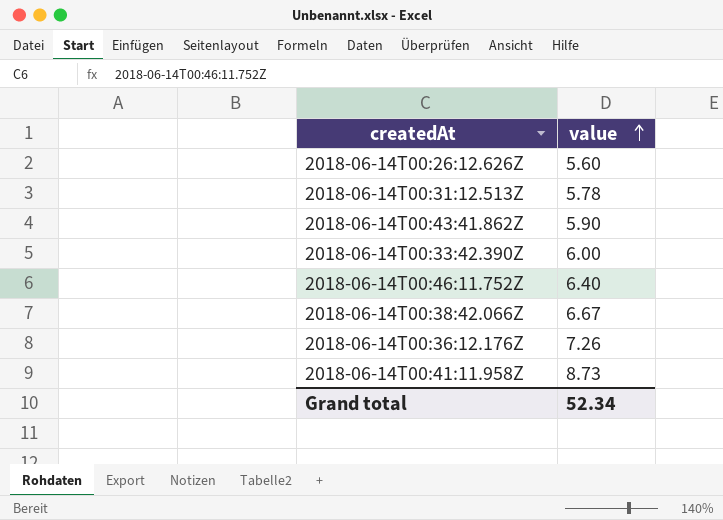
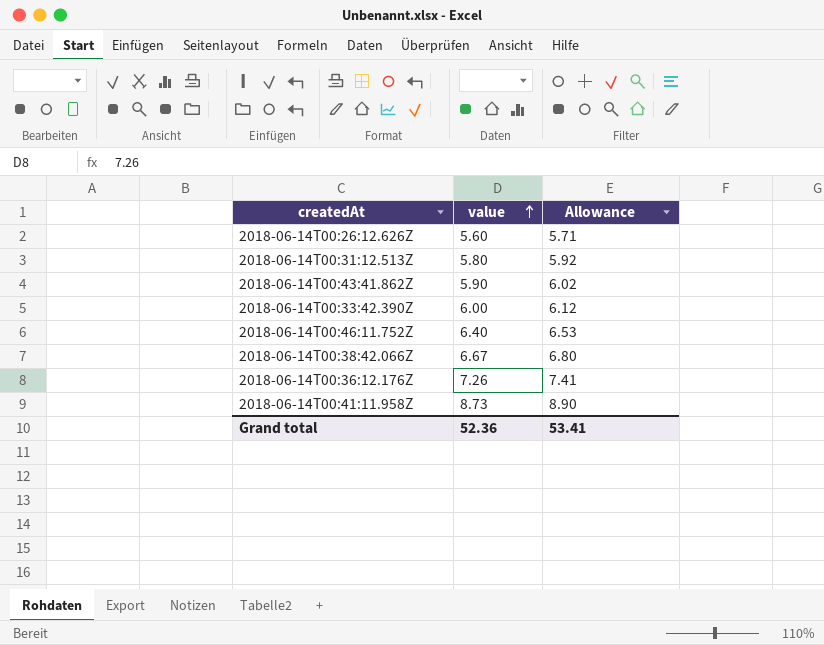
column Allowance | formula: none -> [value] * 1.02
2018-06-14T00:31:12.513Z | value: 5.78 -> 5.80
Grand total | value: 52.34 -> 52.36

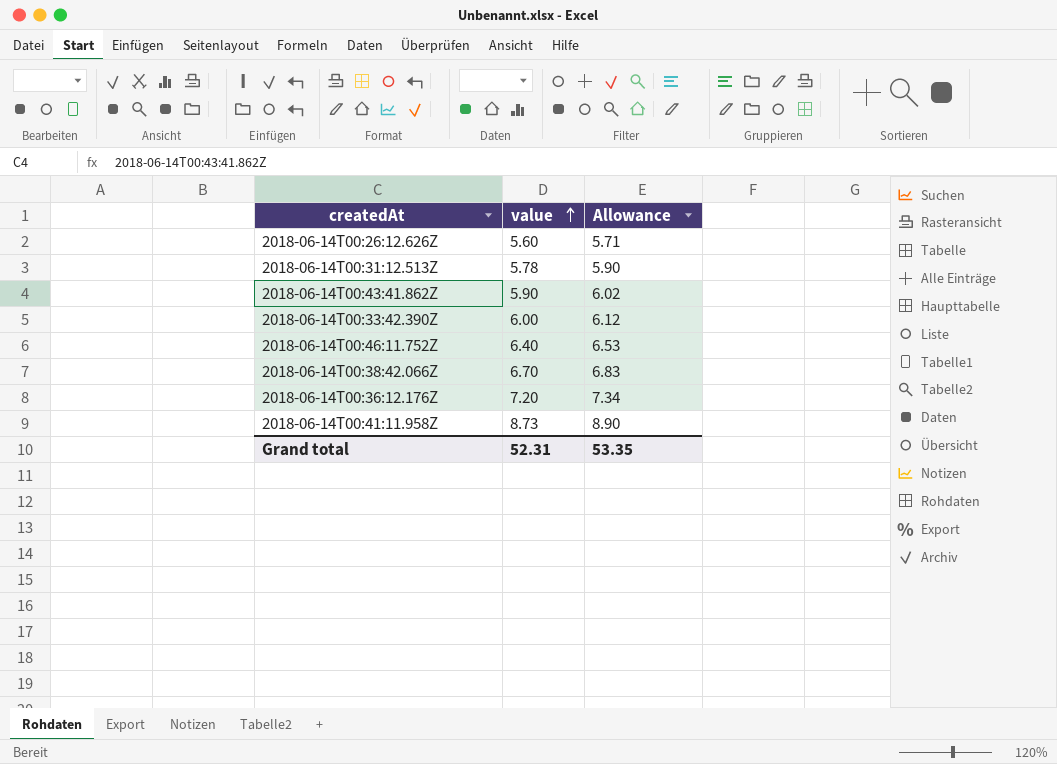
2018-06-14T00:31:12.513Z | value: 5.80 -> 5.78
2018-06-14T00:31:12.513Z | Allowance: 5.92 -> 5.90
2018-06-14T00:38:42.066Z | value: 6.67 -> 6.70
2018-06-14T00:38:42.066Z | Allowance: 6.80 -> 6.83
2018-06-14T00:36:12.176Z | value: 7.26 -> 7.20
2018-06-14T00:36:12.176Z | Allowance: 7.41 -> 7.34
Grand total | value: 52.36 -> 52.31
Grand total | Allowance: 53.41 -> 53.35

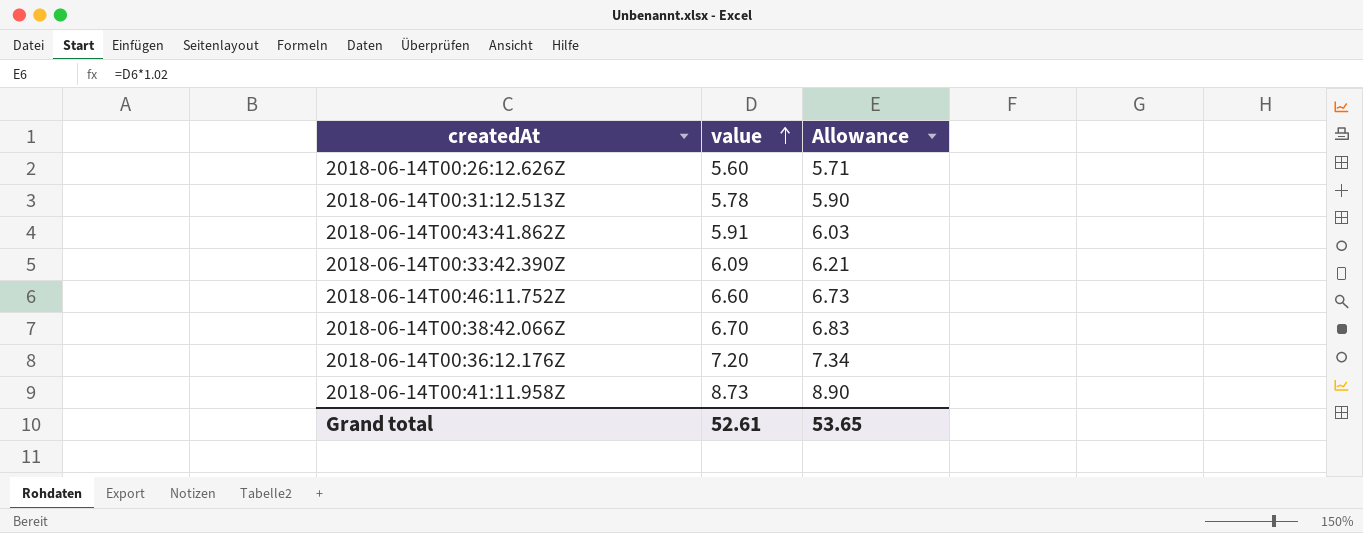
2018-06-14T00:43:41.862Z | value: 5.90 -> 5.91
2018-06-14T00:43:41.862Z | Allowance: 6.02 -> 6.03
2018-06-14T00:33:42.390Z | value: 6.00 -> 6.09
2018-06-14T00:33:42.390Z | Allowance: 6.12 -> 6.21
2018-06-14T00:46:11.752Z | value: 6.40 -> 6.60
2018-06-14T00:46:11.752Z | Allowance: 6.53 -> 6.73
Grand total | value: 52.31 -> 52.61
Grand total | Allowance: 53.35 -> 53.65

